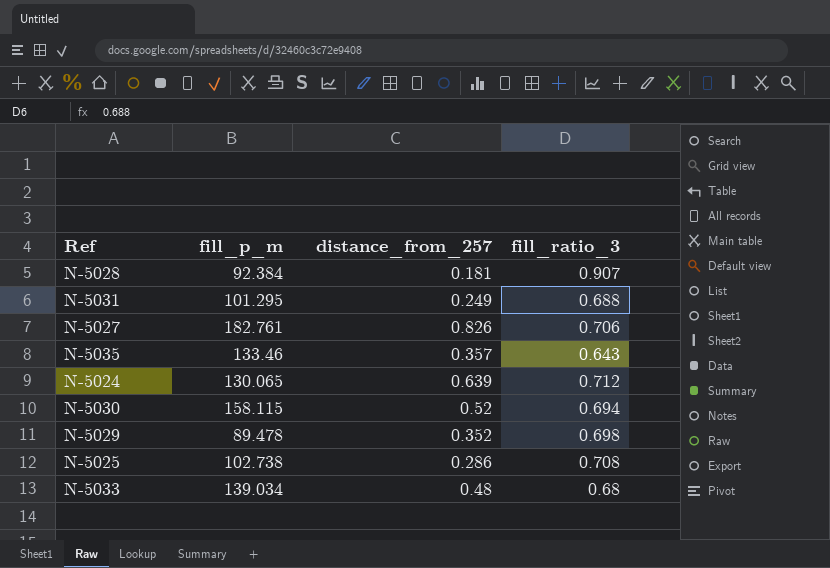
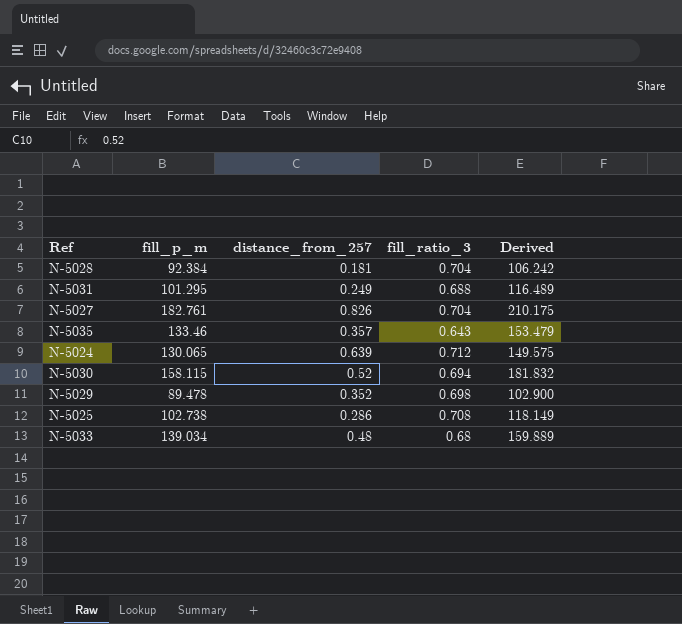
column Derived | formula: none -> [fill_p_m] * 1.15
N-5028 | fill_ratio_3: 0.907 -> 0.704
N-5027 | fill_ratio_3: 0.706 -> 0.704

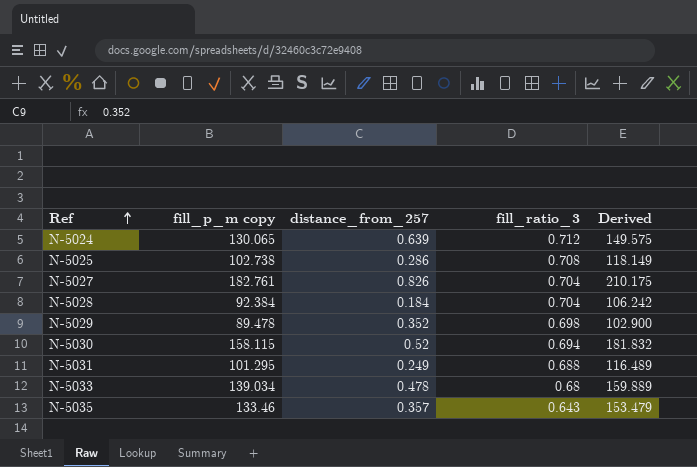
row order: none -> Ref ascending
column name: fill_p_m -> fill_p_m copy
N-5028 | distance_from_257: 0.181 -> 0.184
N-5033 | distance_from_257: 0.48 -> 0.478

